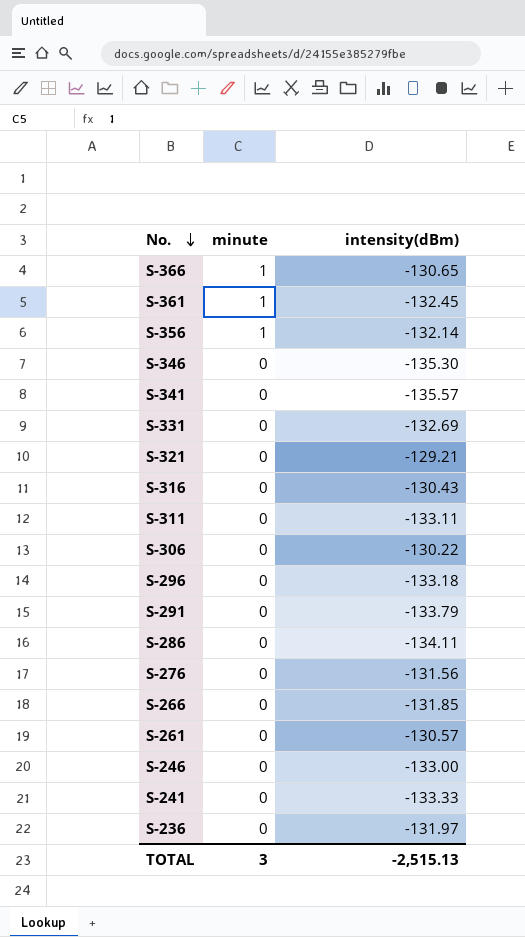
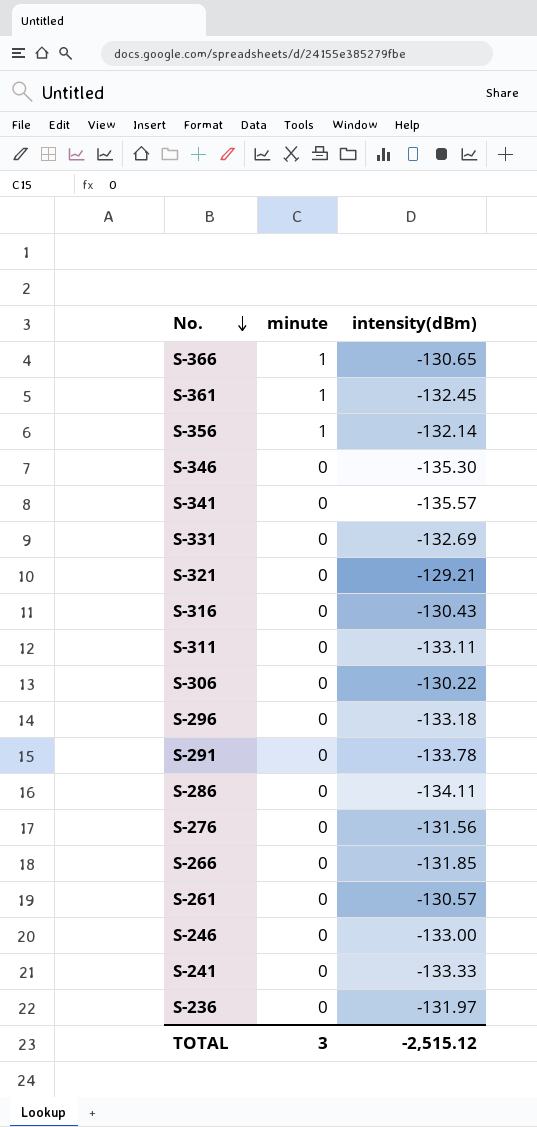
S-291 | intensity(dBm): -133.79 -> -133.78
TOTAL | intensity(dBm): -2,515.13 -> -2,515.12

